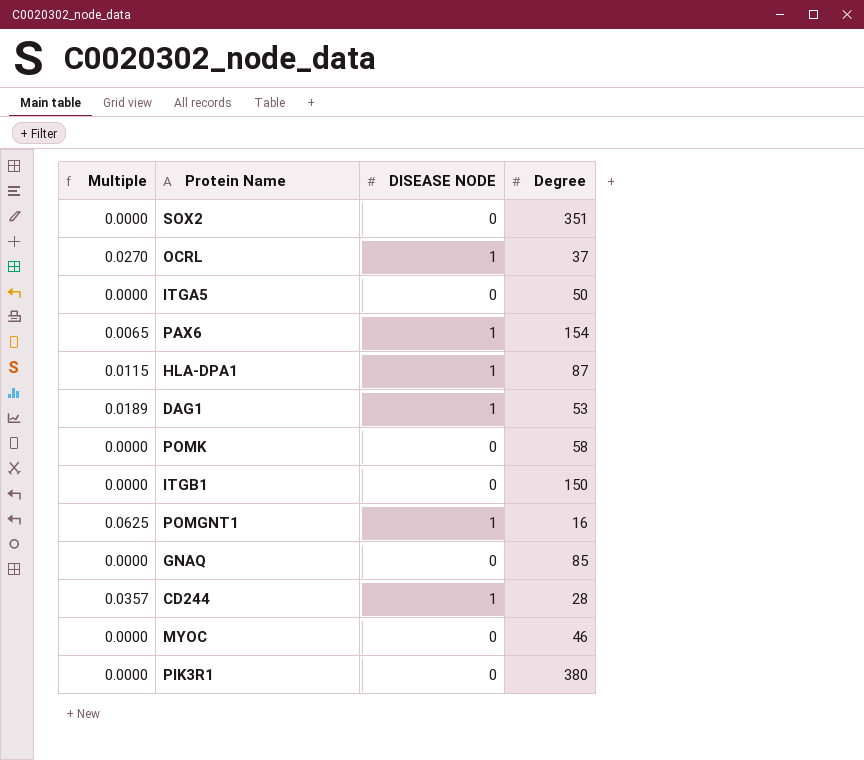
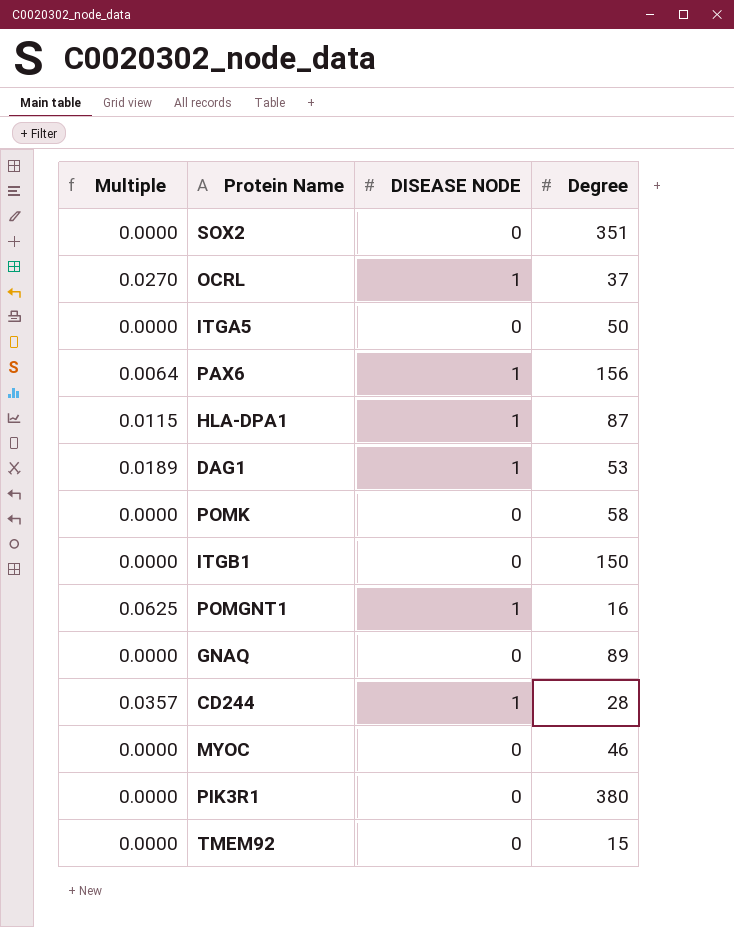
PAX6 | Multiple: 0.0065 -> 0.0064
PAX6 | Degree: 154 -> 156
GNAQ | Degree: 85 -> 89
row TMEM92: none -> 0.0000 | 0 | 15

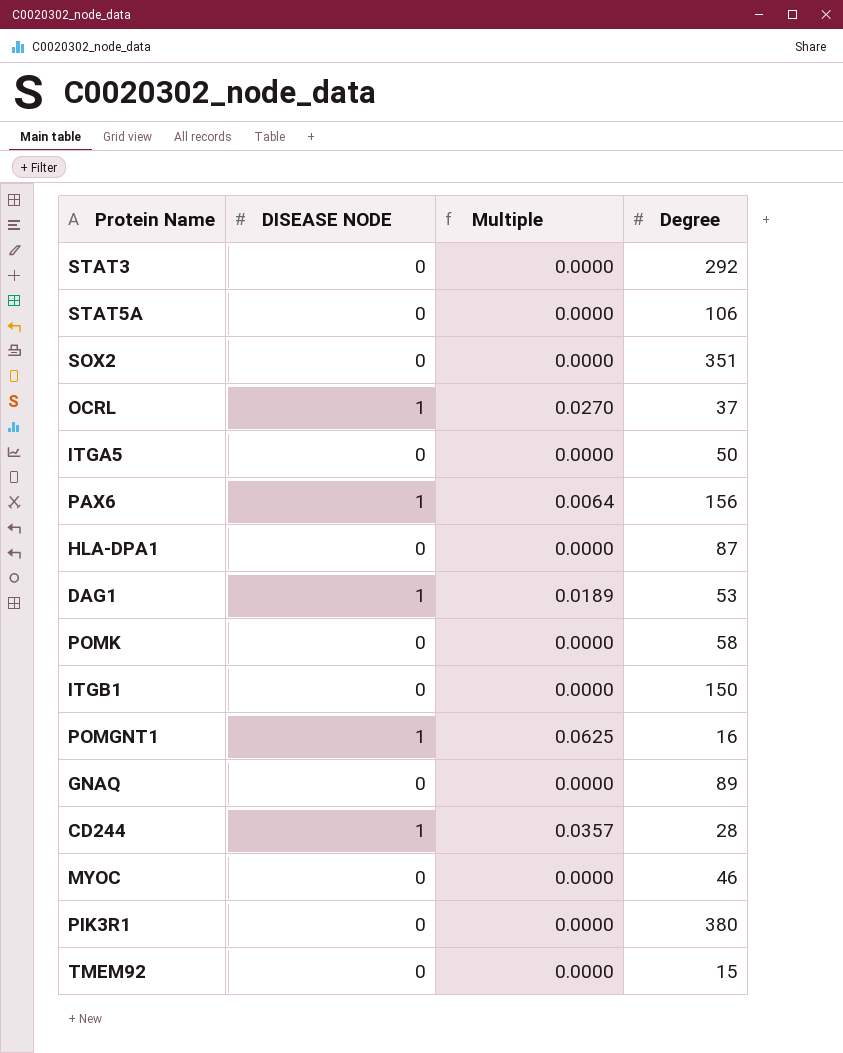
column Multiple | position: 1 -> 3
row STAT3: none -> 0 | 0.0000 | 292
row STAT5A: none -> 0 | 0.0000 | 106
HLA-DPA1 | DISEASE NODE: 1 -> 0
HLA-DPA1 | Multiple: 0.0115 -> 0.0000

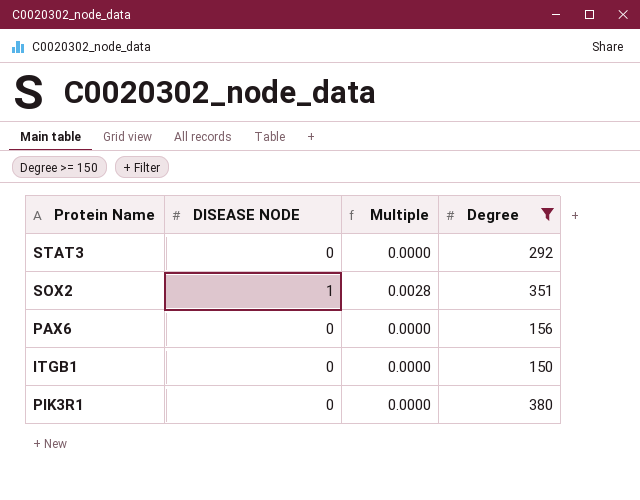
filter: none -> Degree >= 150
SOX2 | DISEASE NODE: 0 -> 1
SOX2 | Multiple: 0.0000 -> 0.0028
PAX6 | DISEASE NODE: 1 -> 0
PAX6 | Multiple: 0.0064 -> 0.0000

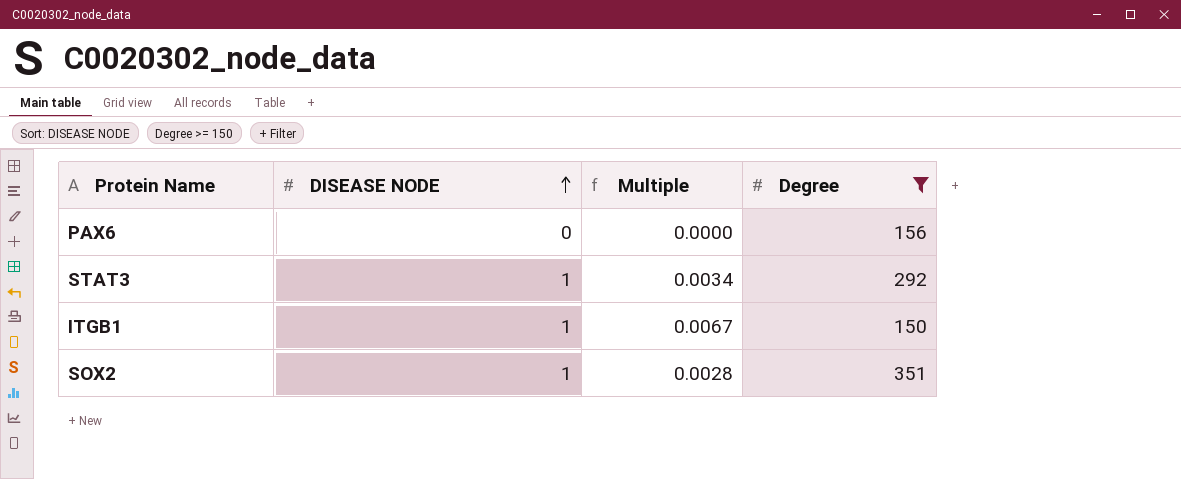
row order: none -> DISEASE NODE ascending
row PIK3R1: 0 | 0.0000 | 380 -> none
STAT3 | DISEASE NODE: 0 -> 1
STAT3 | Multiple: 0.0000 -> 0.0034
ITGB1 | DISEASE NODE: 0 -> 1
ITGB1 | Multiple: 0.0000 -> 0.0067

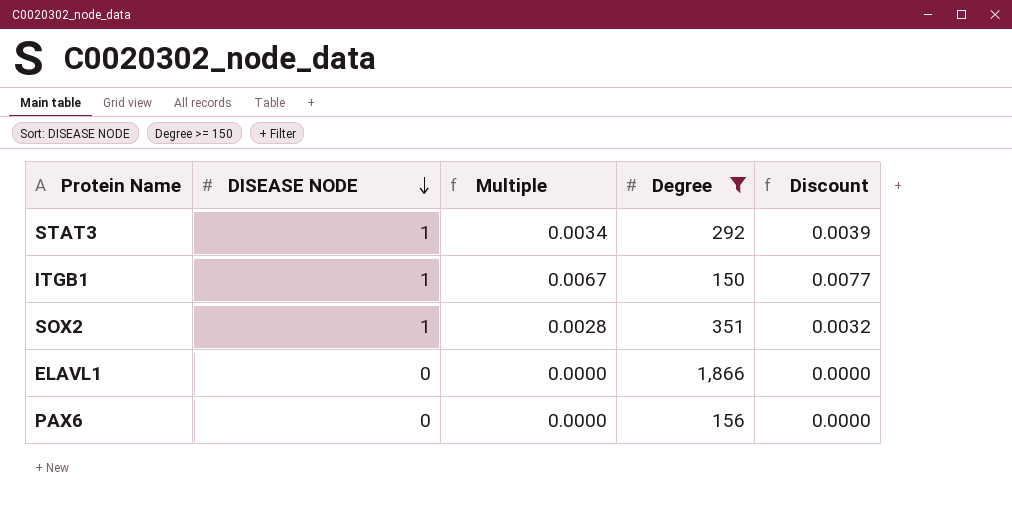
row order: DISEASE NODE ascending -> DISEASE NODE descending
column Discount | formula: none -> [Multiple] * 1.15
row ELAVL1: none -> 0 | 0.0000 | 1,866 | 0.0000

